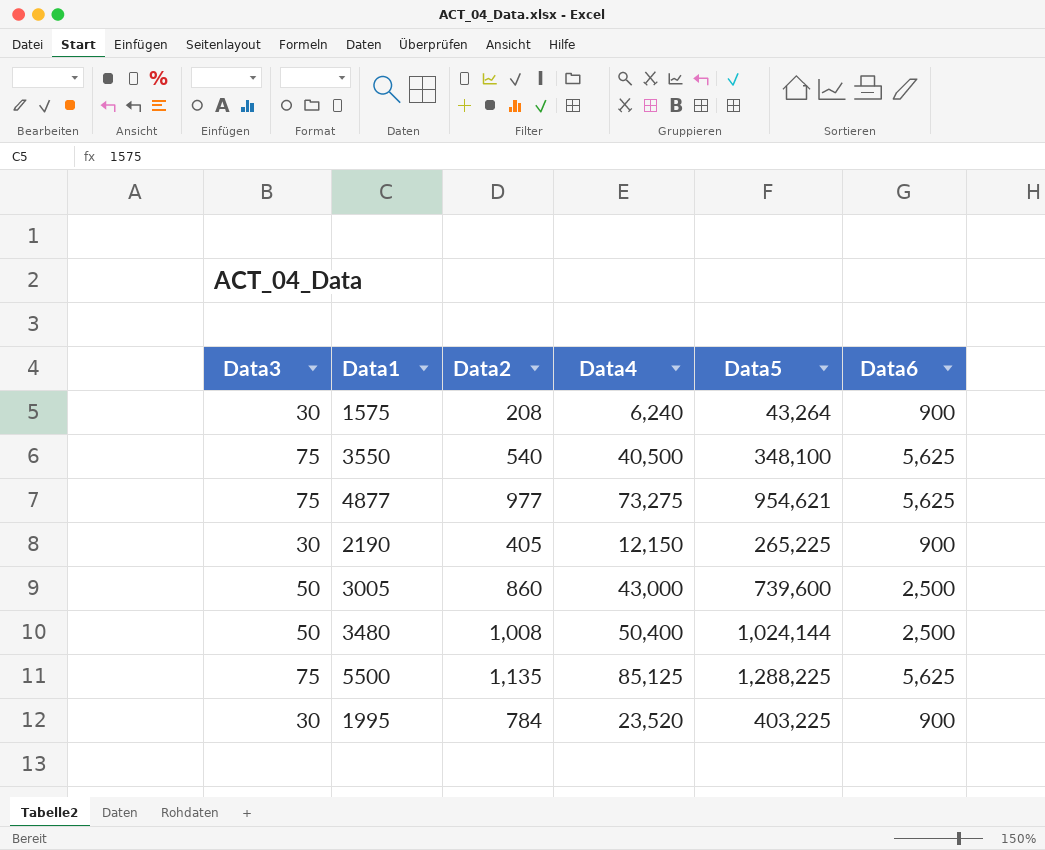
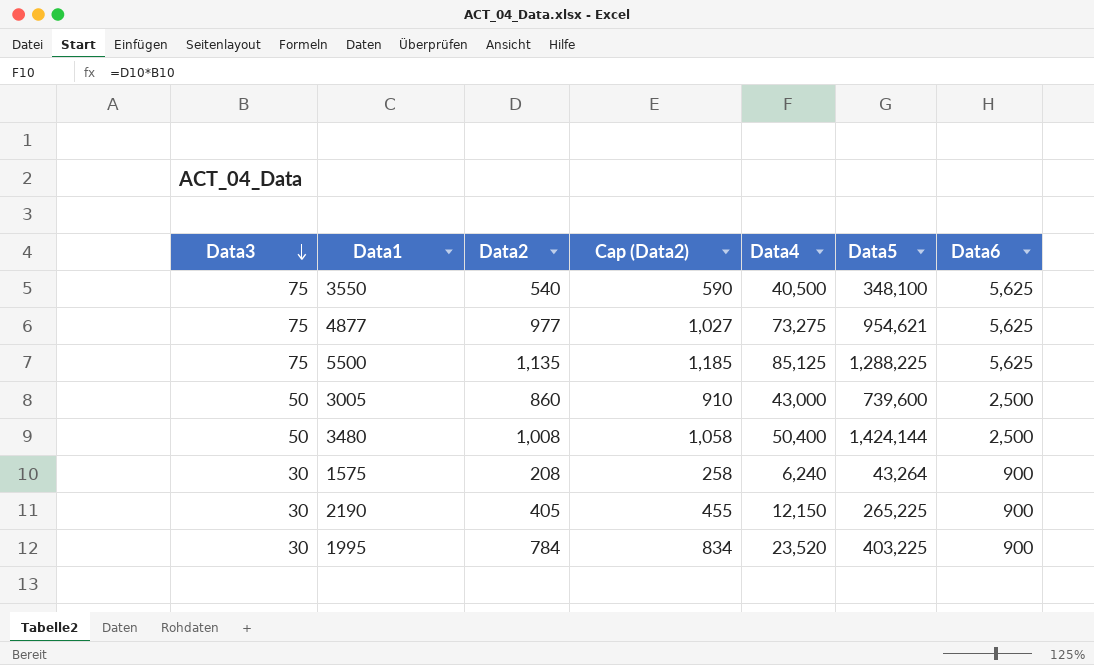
row order: none -> Data3 descending
column Cap (Data2) | formula: none -> [Data2] + 50
3480 | Data5: 1,024,144 -> 1,424,144

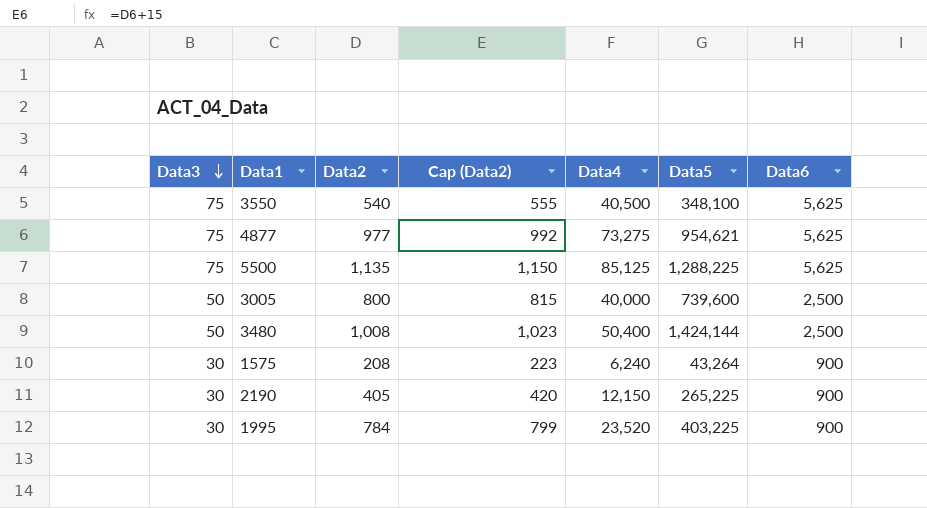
column Cap (Data2) | formula: [Data2] + 50 -> [Data2] + 15
3005 | Data2: 860 -> 800
3005 | Data4: 43,000 -> 40,000

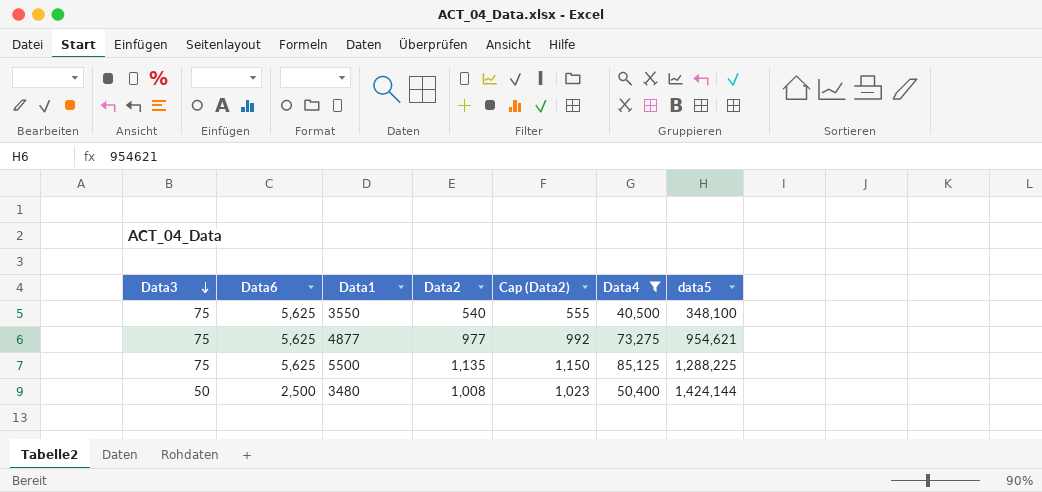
filter: none -> Data4 >= 40,500
column Data6 | position: 7 -> 2
column name: Data5 -> data5

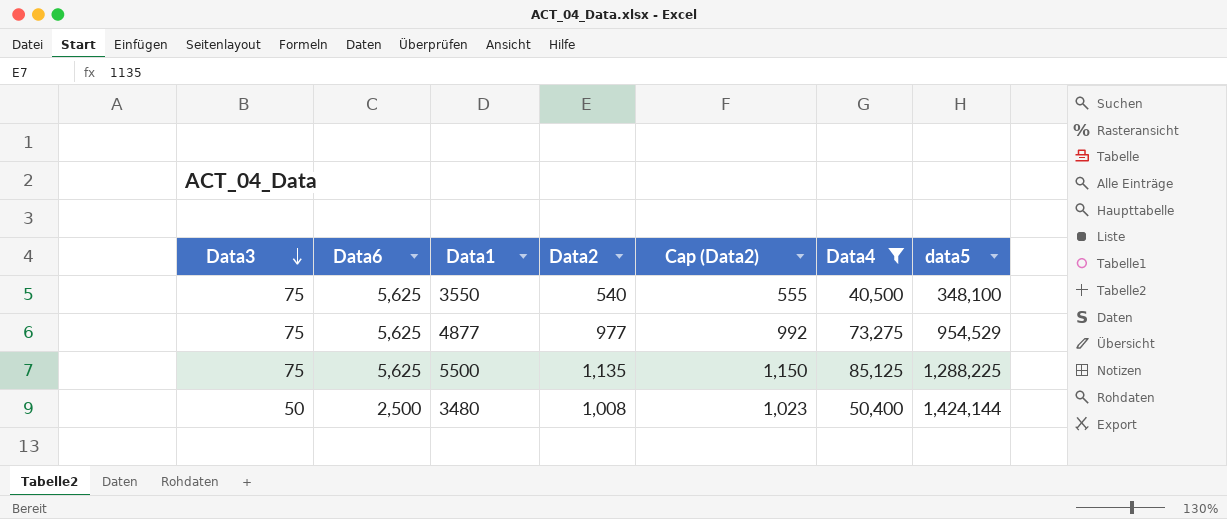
4877 | data5: 954,621 -> 954,529

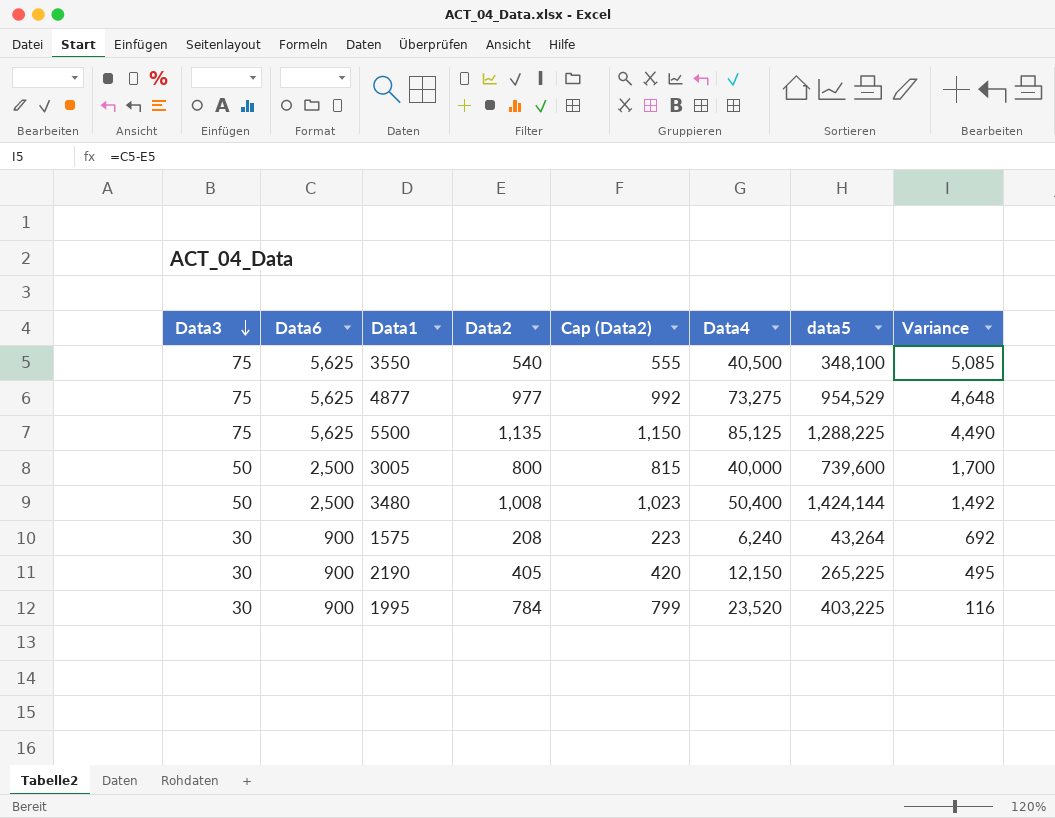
filter: Data4 >= 40,500 -> none
column Variance | formula: none -> [Data6] - [Data2]

